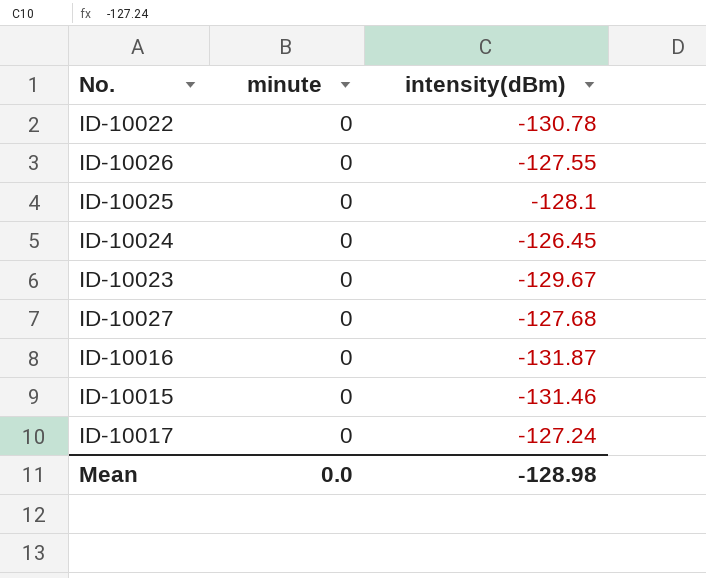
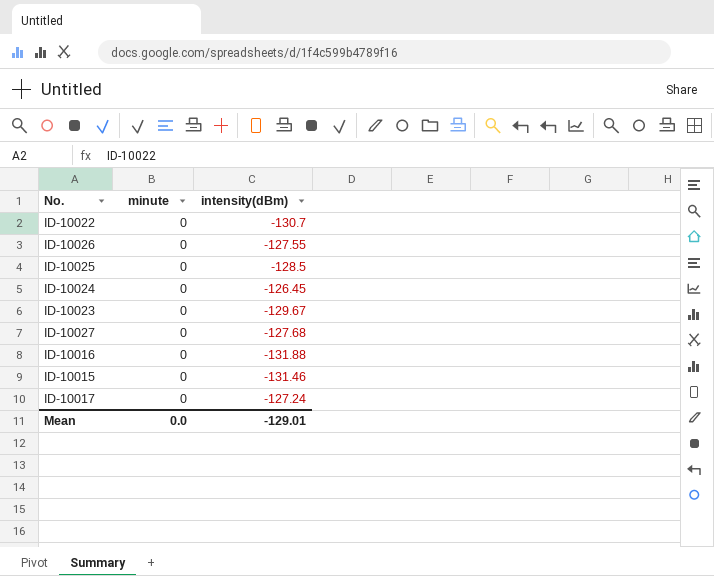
ID-10022 | intensity(dBm): -130.78 -> -130.7
ID-10025 | intensity(dBm): -128.1 -> -128.5
ID-10016 | intensity(dBm): -131.87 -> -131.88
Mean | intensity(dBm): -128.98 -> -129.01

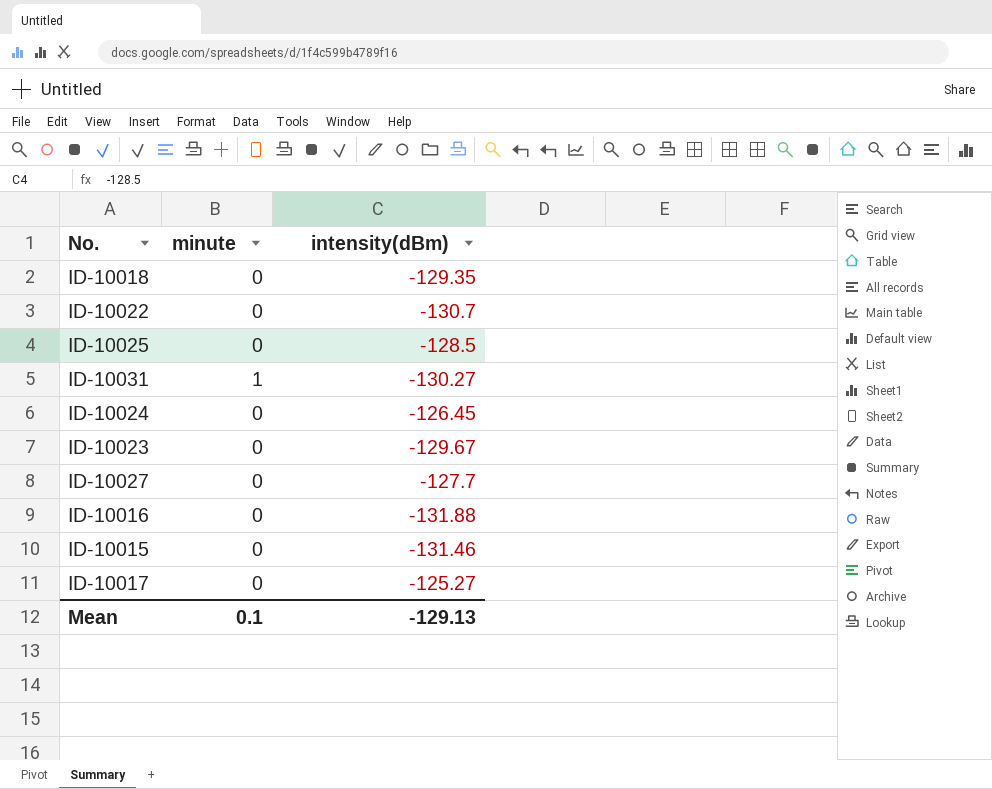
row ID-10026: 0 | -127.55 -> none
row ID-10018: none -> 0 | -129.35
row ID-10031: none -> 1 | -130.27
ID-10027 | intensity(dBm): -127.68 -> -127.7
ID-10017 | intensity(dBm): -127.24 -> -125.27
Mean | minute: 0.0 -> 0.1
Mean | intensity(dBm): -129.01 -> -129.13

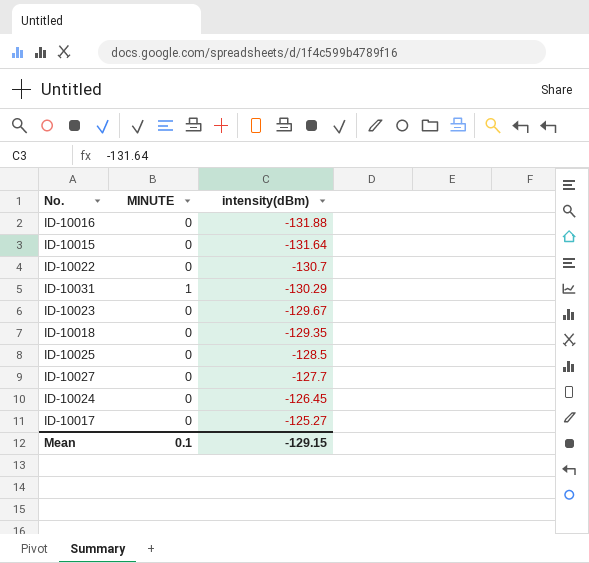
row order: none -> intensity(dBm) ascending
column name: minute -> MINUTE
ID-10015 | intensity(dBm): -131.46 -> -131.64
ID-10031 | intensity(dBm): -130.27 -> -130.29
Mean | intensity(dBm): -129.13 -> -129.15

